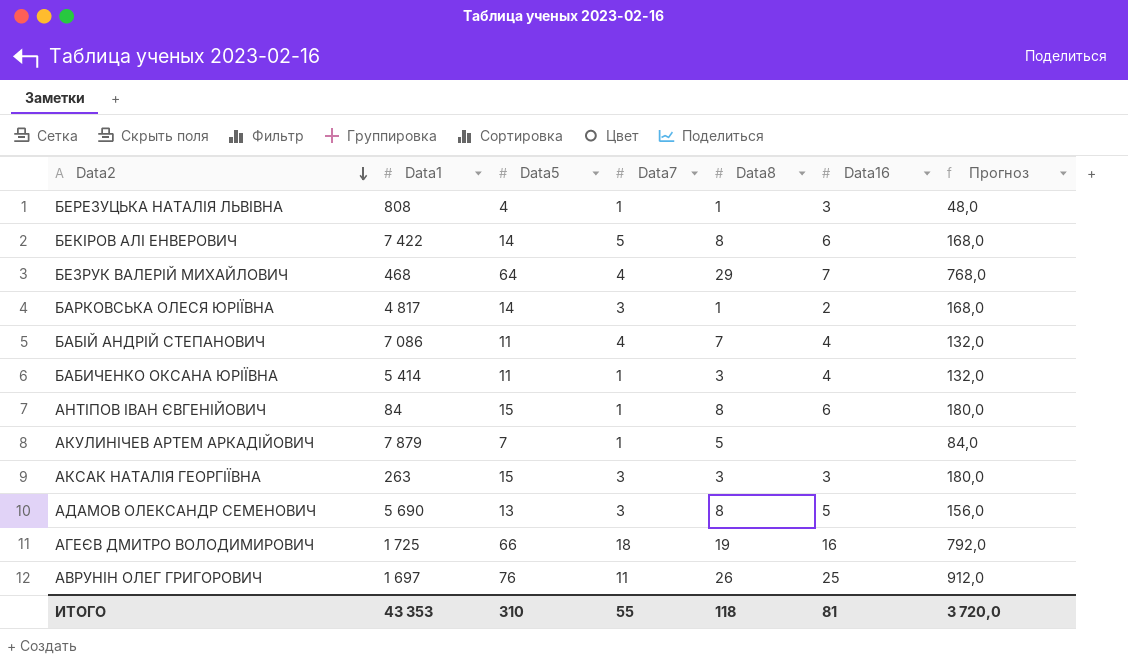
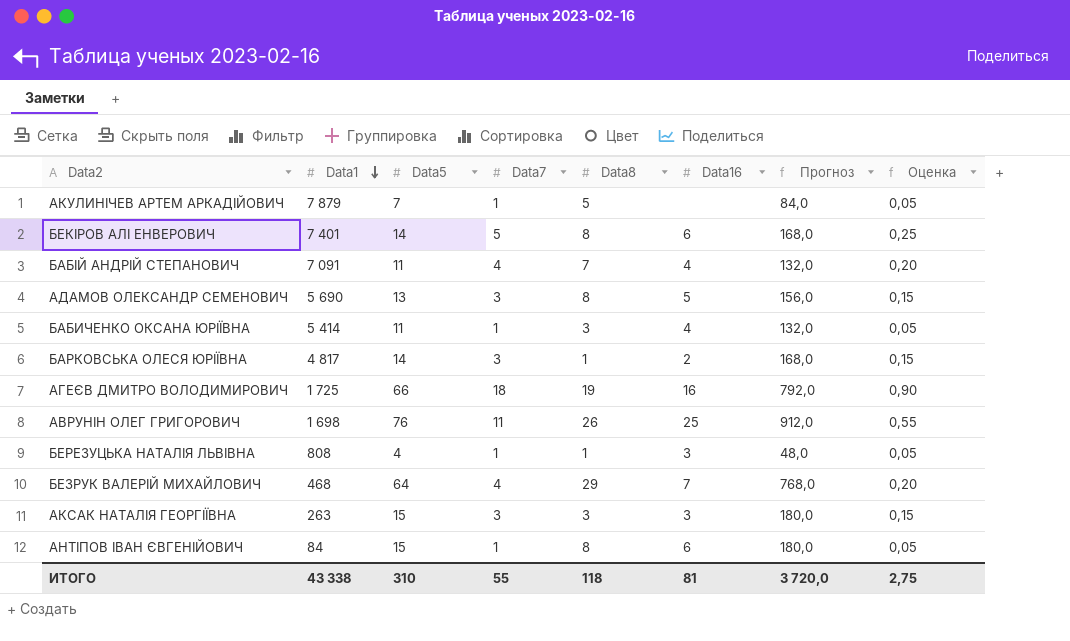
row order: Data2 descending -> Data1 descending
column Оценка | formula: none -> [Data7] * 0,05
БЕКІРОВ АЛІ ЕНВЕРОВИЧ | Data1: 7 422 -> 7 401
БАБІЙ АНДРІЙ СТЕПАНОВИЧ | Data1: 7 086 -> 7 091
АВРУНІН ОЛЕГ ГРИГОРОВИЧ | Data1: 1 697 -> 1 698
ИТОГО | Data1: 43 353 -> 43 338

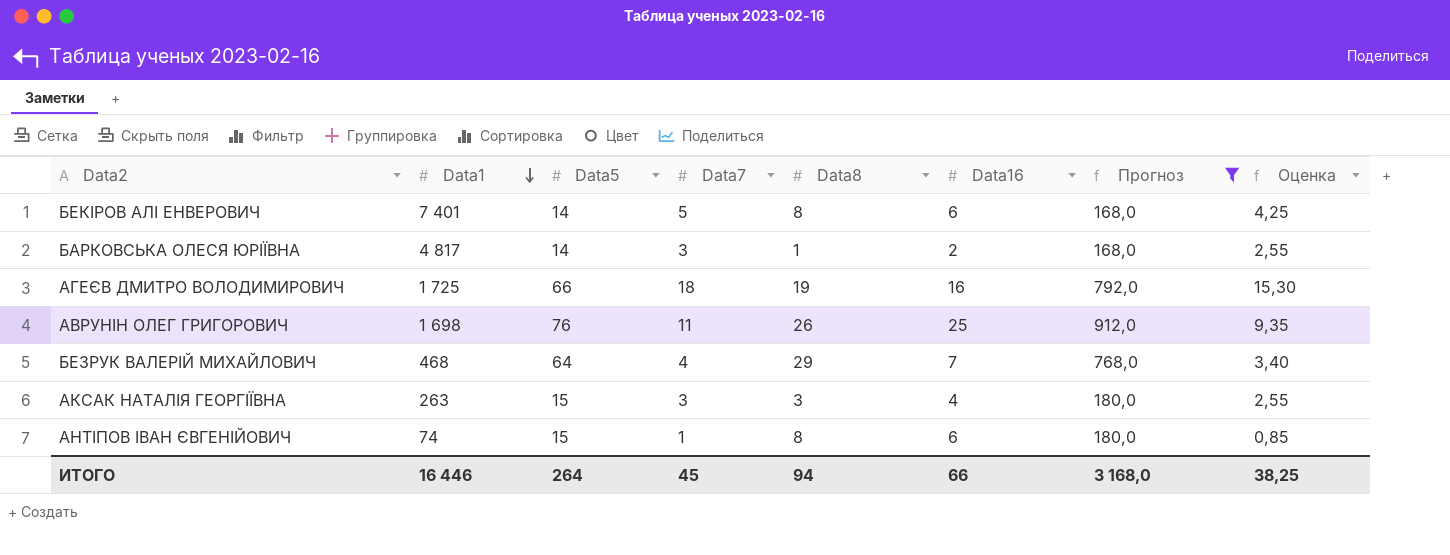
filter: none -> Прогноз >= 168,0
column Оценка | formula: [Data7] * 0,05 -> [Data7] * 0,85
АКСАК НАТАЛІЯ ГЕОРГІЇВНА | Data16: 3 -> 4
АНТІПОВ ІВАН ЄВГЕНІЙОВИЧ | Data1: 84 -> 74
ИТОГО | Data1: 43 338 -> 16 446
ИТОГО | Data5: 310 -> 264
ИТОГО | Data7: 55 -> 45
ИТОГО | Data8: 118 -> 94
ИТОГО | Data16: 81 -> 66
ИТОГО | Прогноз: 3 720,0 -> 3 168,0
ИТОГО | Оценка: 2,75 -> 38,25

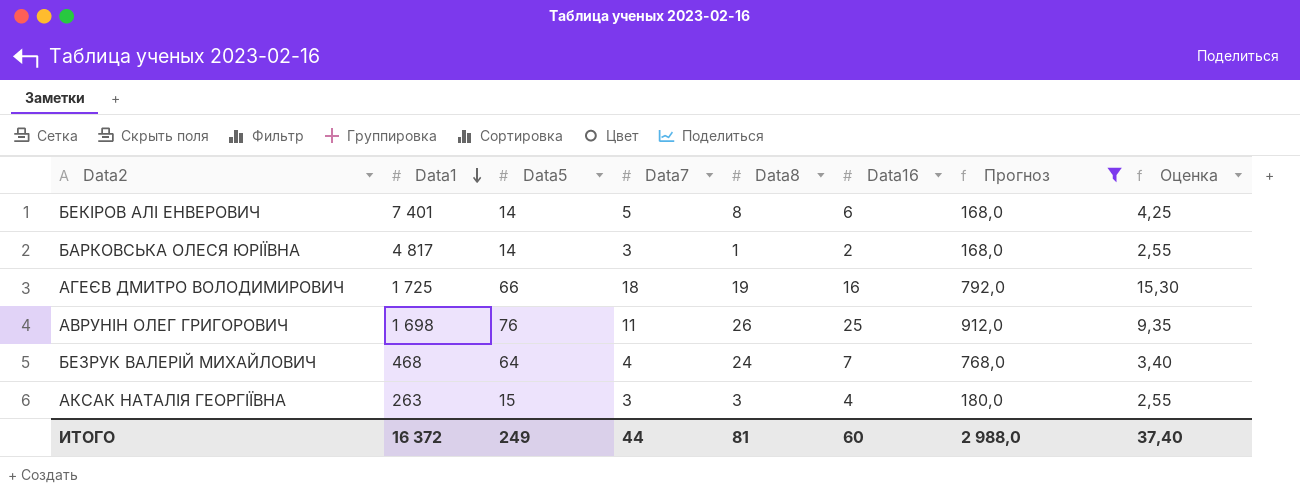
row АНТІПОВ ІВАН ЄВГЕНІЙОВИЧ: 74 | 15 | 1 | 8 | 6 | 180,0 | 0,85 -> none
БЕЗРУК ВАЛЕРІЙ МИХАЙЛОВИЧ | Data8: 29 -> 24
ИТОГО | Data1: 16 446 -> 16 372
ИТОГО | Data5: 264 -> 249
ИТОГО | Data7: 45 -> 44
ИТОГО | Data8: 94 -> 81
ИТОГО | Data16: 66 -> 60
ИТОГО | Прогноз: 3 168,0 -> 2 988,0
ИТОГО | Оценка: 38,25 -> 37,40

